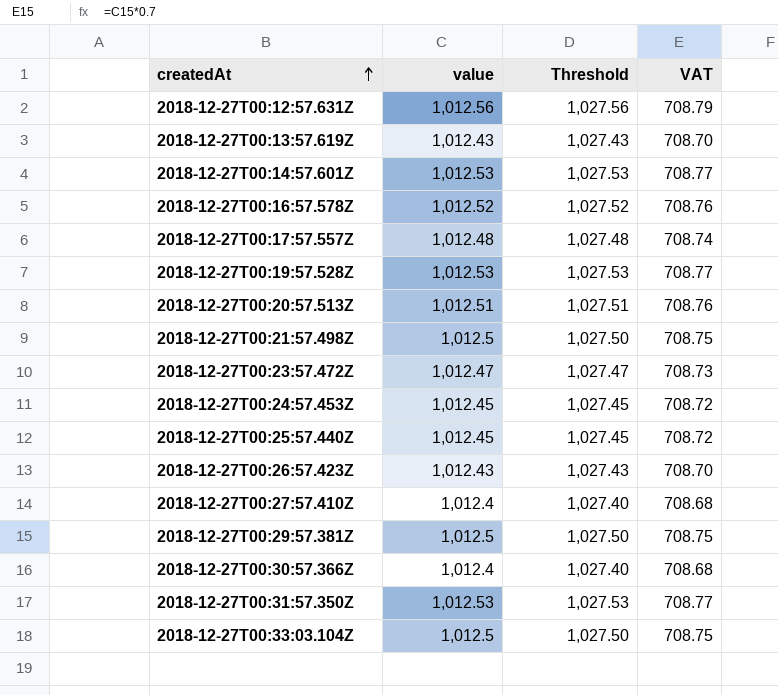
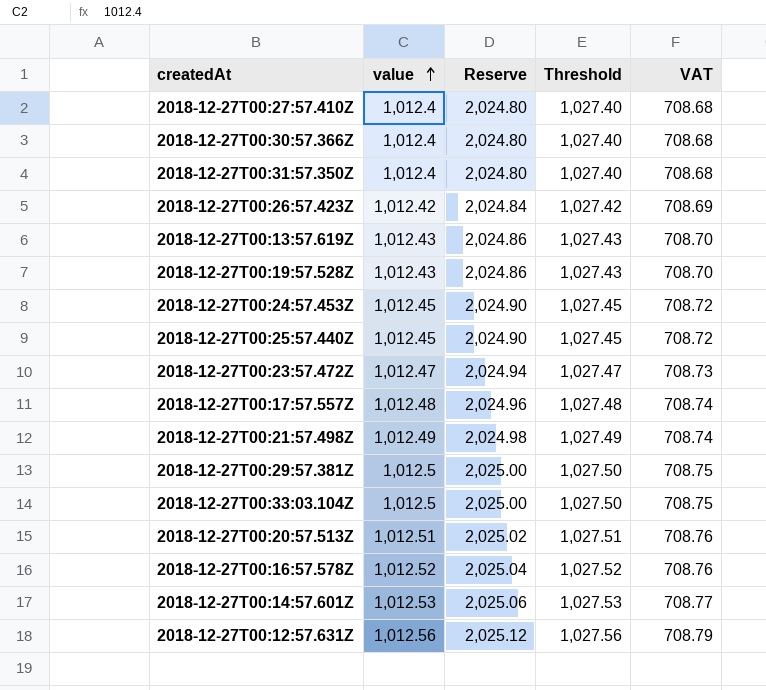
row order: createdAt ascending -> value ascending
column Reserve | formula: none -> [value] * 2
2018-12-27T00:31:57.350Z | value: 1,012.53 -> 1,012.4
2018-12-27T00:31:57.350Z | Threshold: 1,027.53 -> 1,027.40
2018-12-27T00:31:57.350Z | VAT: 708.77 -> 708.68
2018-12-27T00:26:57.423Z | value: 1,012.43 -> 1,012.42
2018-12-27T00:26:57.423Z | Threshold: 1,027.43 -> 1,027.42
2018-12-27T00:26:57.423Z | VAT: 708.70 -> 708.69
2018-12-27T00:19:57.528Z | value: 1,012.53 -> 1,012.43
2018-12-27T00:19:57.528Z | Threshold: 1,027.53 -> 1,027.43
2018-12-27T00:19:57.528Z | VAT: 708.77 -> 708.70
2018-12-27T00:21:57.498Z | value: 1,012.5 -> 1,012.49
2018-12-27T00:21:57.498Z | Threshold: 1,027.50 -> 1,027.49
2018-12-27T00:21:57.498Z | VAT: 708.75 -> 708.74

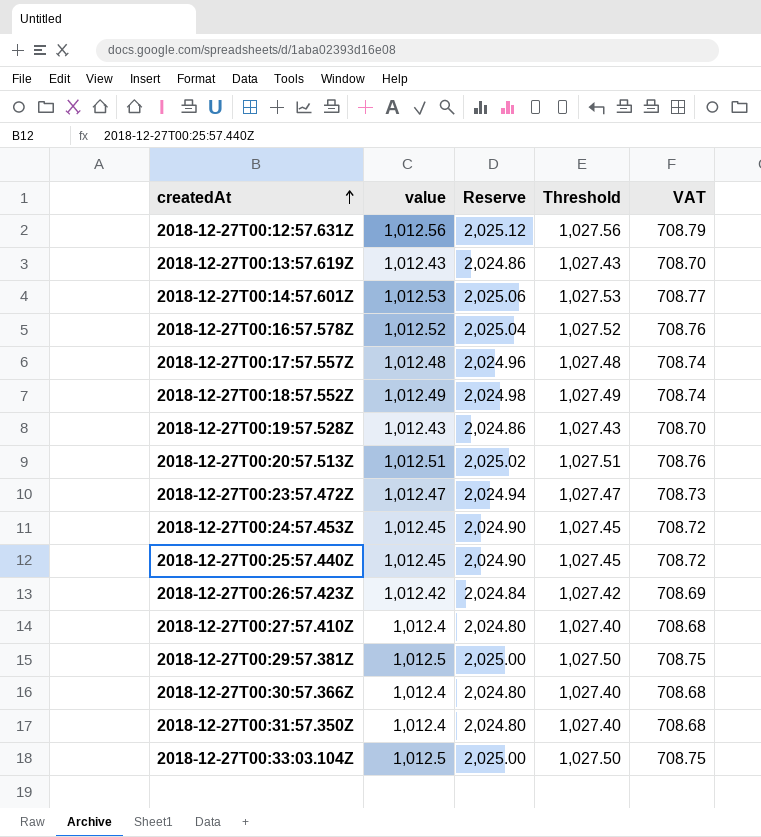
row order: value ascending -> createdAt ascending
row 2018-12-27T00:21:57.498Z: 1,012.49 | 2,024.98 | 1,027.49 | 708.74 -> none
row 2018-12-27T00:18:57.552Z: none -> 1,012.49 | 2,024.98 | 1,027.49 | 708.74

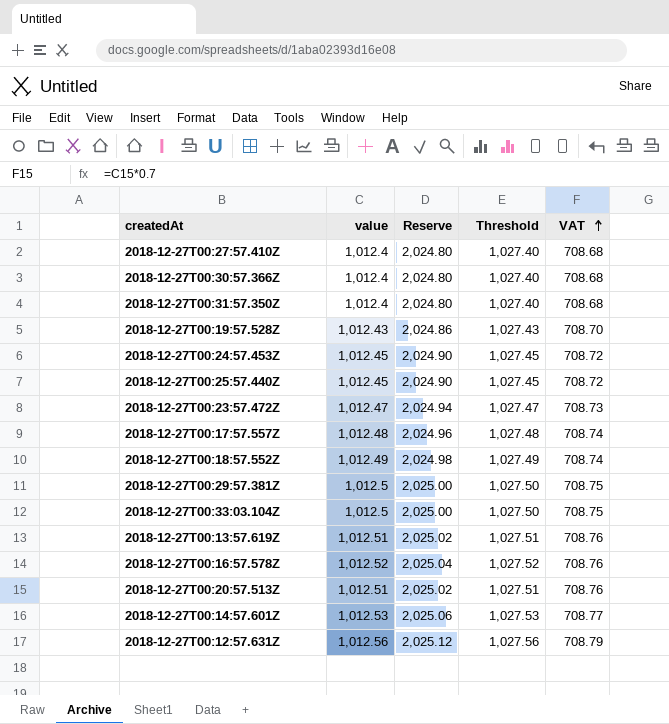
row order: createdAt ascending -> VAT ascending
row 2018-12-27T00:26:57.423Z: 1,012.42 | 2,024.84 | 1,027.42 | 708.69 -> none
2018-12-27T00:13:57.619Z | value: 1,012.43 -> 1,012.51
2018-12-27T00:13:57.619Z | Reserve: 2,024.86 -> 2,025.02
2018-12-27T00:13:57.619Z | Threshold: 1,027.43 -> 1,027.51
2018-12-27T00:13:57.619Z | VAT: 708.70 -> 708.76

